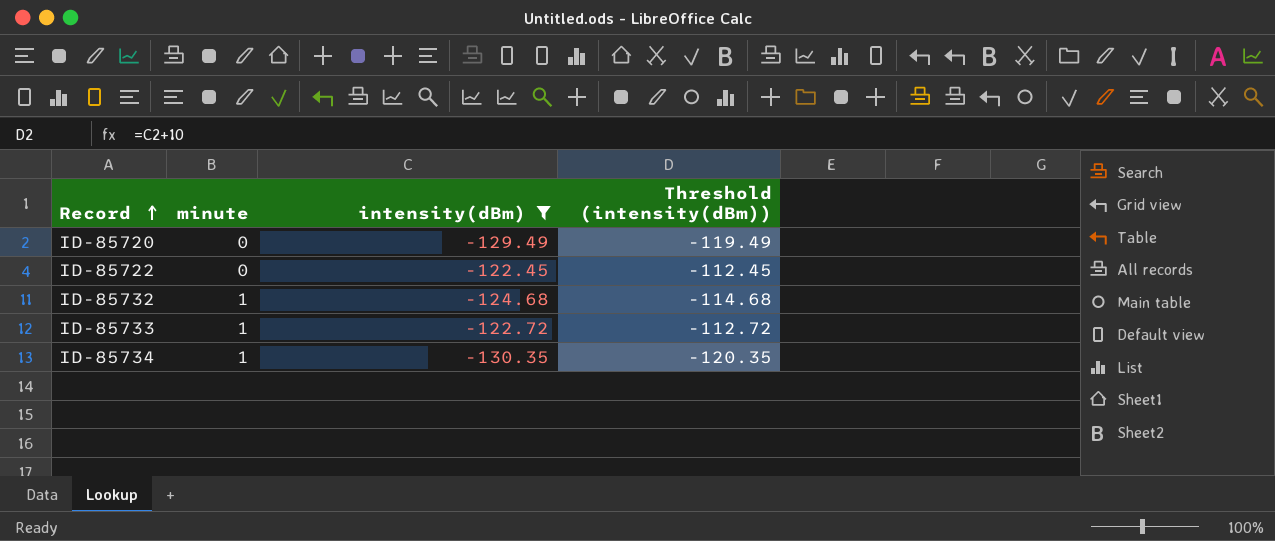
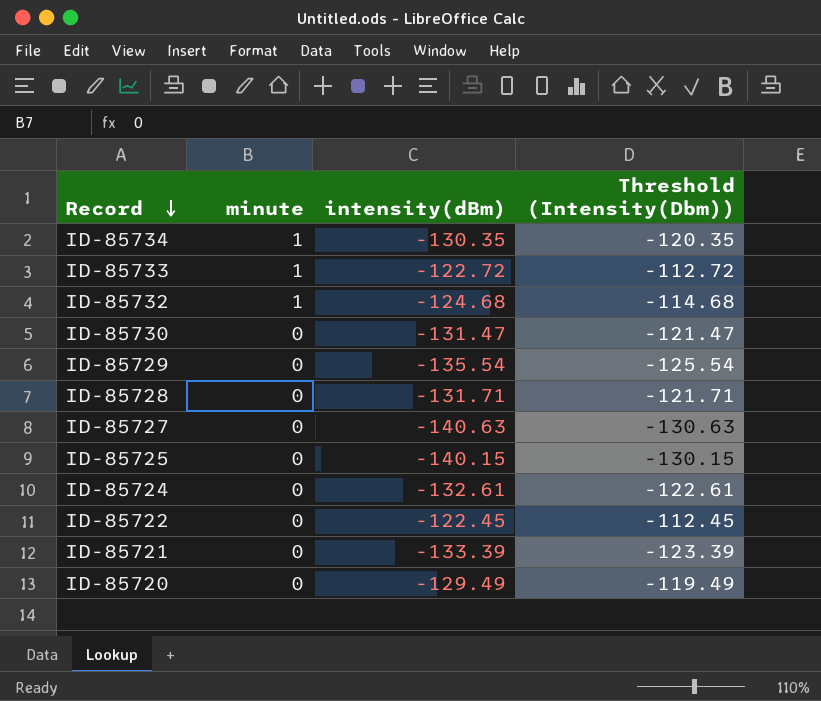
filter: intensity(dBm) >= -130.35 -> none
row order: Record ascending -> Record descending
column name: Threshold (intensity(dBm)) -> Threshold (Intensity(Dbm))

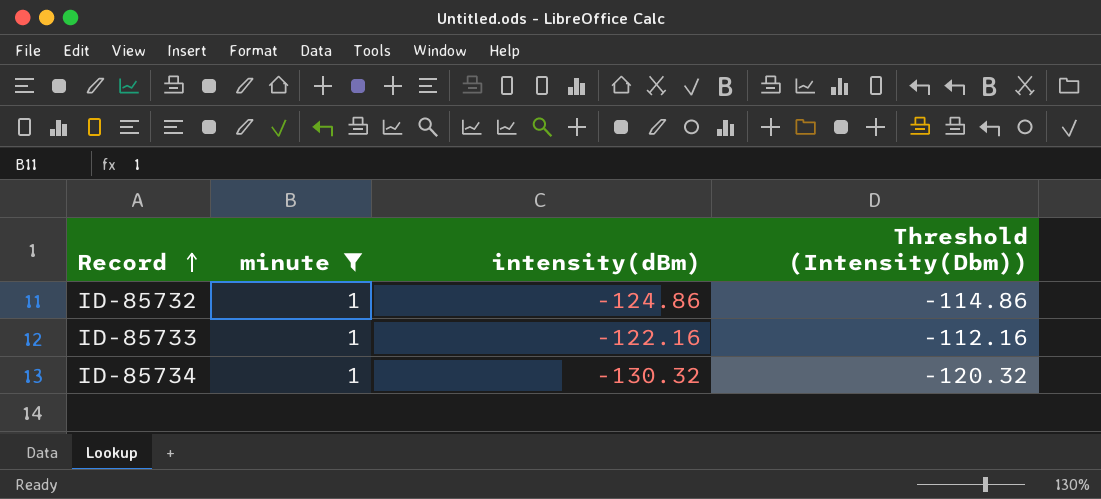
filter: none -> minute = 1
row order: Record descending -> Record ascending
ID-85732 | intensity(dBm): -124.68 -> -124.86
ID-85732 | Threshold (Intensity(Dbm)): -114.68 -> -114.86
ID-85733 | intensity(dBm): -122.72 -> -122.16
ID-85733 | Threshold (Intensity(Dbm)): -112.72 -> -112.16
ID-85734 | intensity(dBm): -130.35 -> -130.32
ID-85734 | Threshold (Intensity(Dbm)): -120.35 -> -120.32

